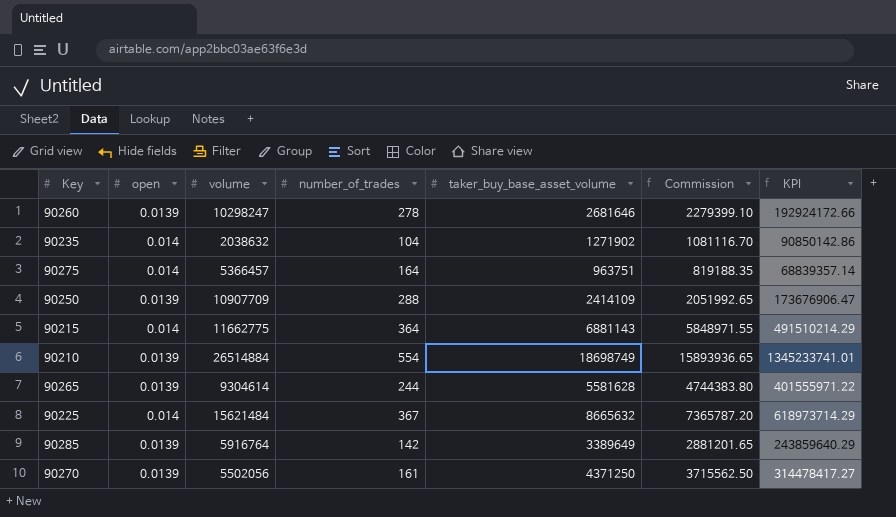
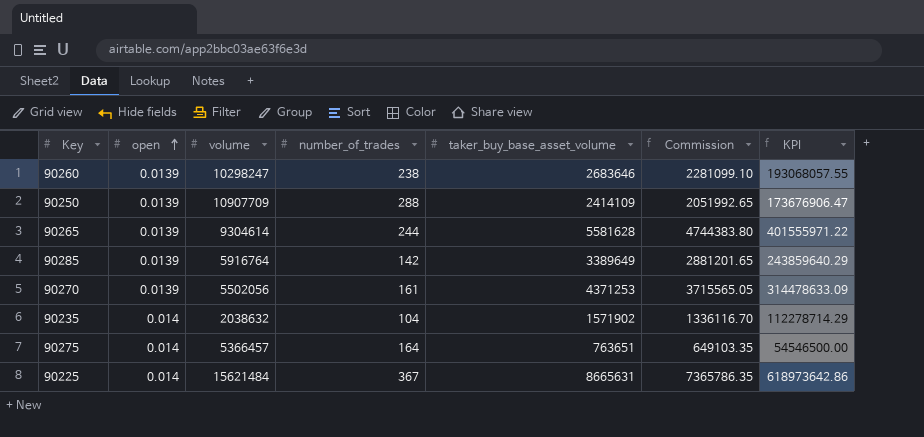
row order: none -> open ascending
row 90215: 0.014 | 11662775 | 364 | 6881143 | 5848971.55 | 491510214.29 -> none
row 90210: 0.0139 | 26514884 | 554 | 18698749 | 15893936.65 | 1345233741.01 -> none
90260 | number_of_trades: 278 -> 238
90260 | taker_buy_base_asset_volume: 2681646 -> 2683646
90260 | Commission: 2279399.10 -> 2281099.10
90260 | KPI: 192924172.66 -> 193068057.55
90270 | taker_buy_base_asset_volume: 4371250 -> 4371253
90270 | Commission: 3715562.50 -> 3715565.05
90270 | KPI: 314478417.27 -> 314478633.09
90235 | taker_buy_base_asset_volume: 1271902 -> 1571902
90235 | Commission: 1081116.70 -> 1336116.70
90235 | KPI: 90850142.86 -> 112278714.29
90275 | taker_buy_base_asset_volume: 963751 -> 763651
90275 | Commission: 819188.35 -> 649103.35
90275 | KPI: 68839357.14 -> 54546500.00
90225 | taker_buy_base_asset_volume: 8665632 -> 8665631
90225 | Commission: 7365787.20 -> 7365786.35
90225 | KPI: 618973714.29 -> 618973642.86

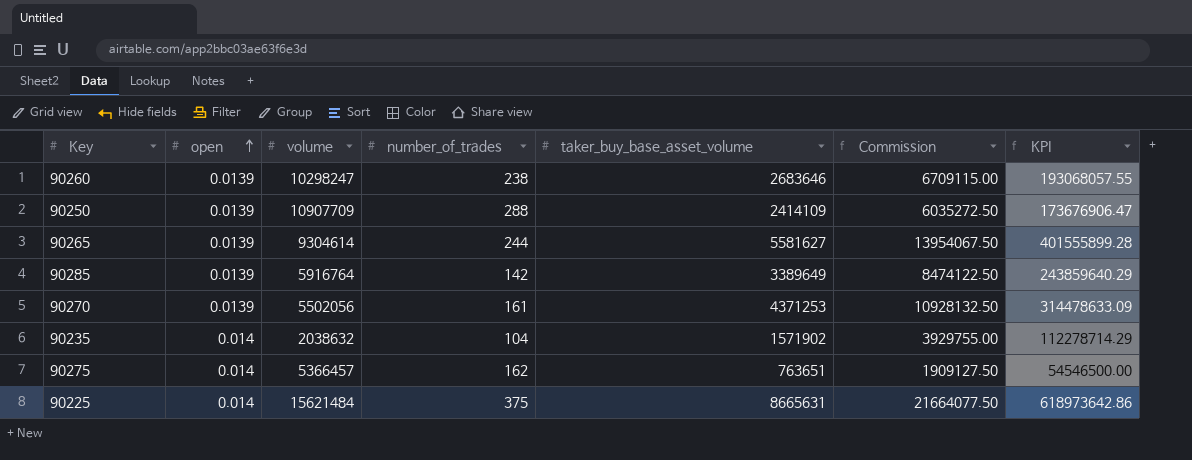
column Commission | formula: [taker_buy_base_asset_volume] * 0.85 -> [taker_buy_base_asset_volume] * 2.5
90265 | taker_buy_base_asset_volume: 5581628 -> 5581627
90265 | KPI: 401555971.22 -> 401555899.28
90275 | number_of_trades: 164 -> 162
90225 | number_of_trades: 367 -> 375

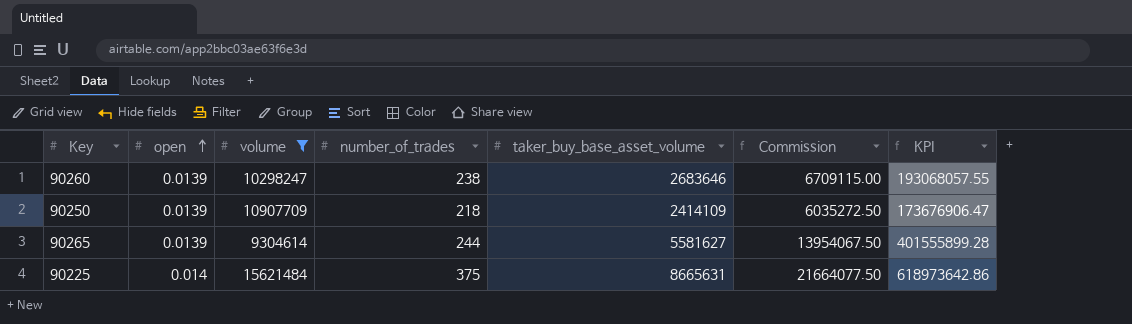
filter: none -> volume >= 9304614
90250 | number_of_trades: 288 -> 218

